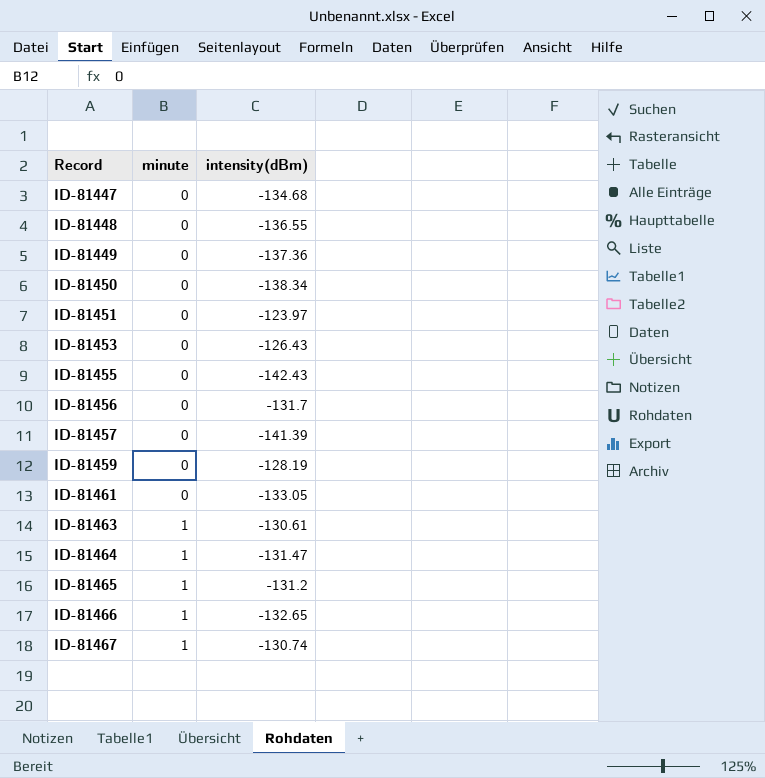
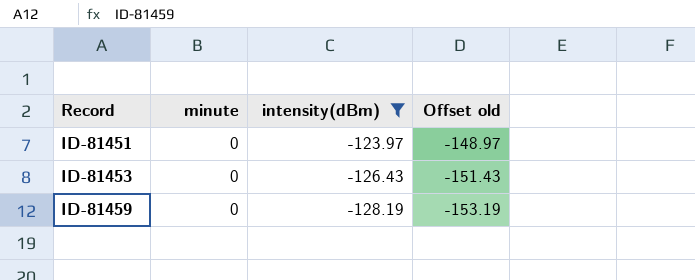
filter: none -> intensity(dBm) >= -128.19
column Offset old | formula: none -> [intensity(dBm)] - 25

